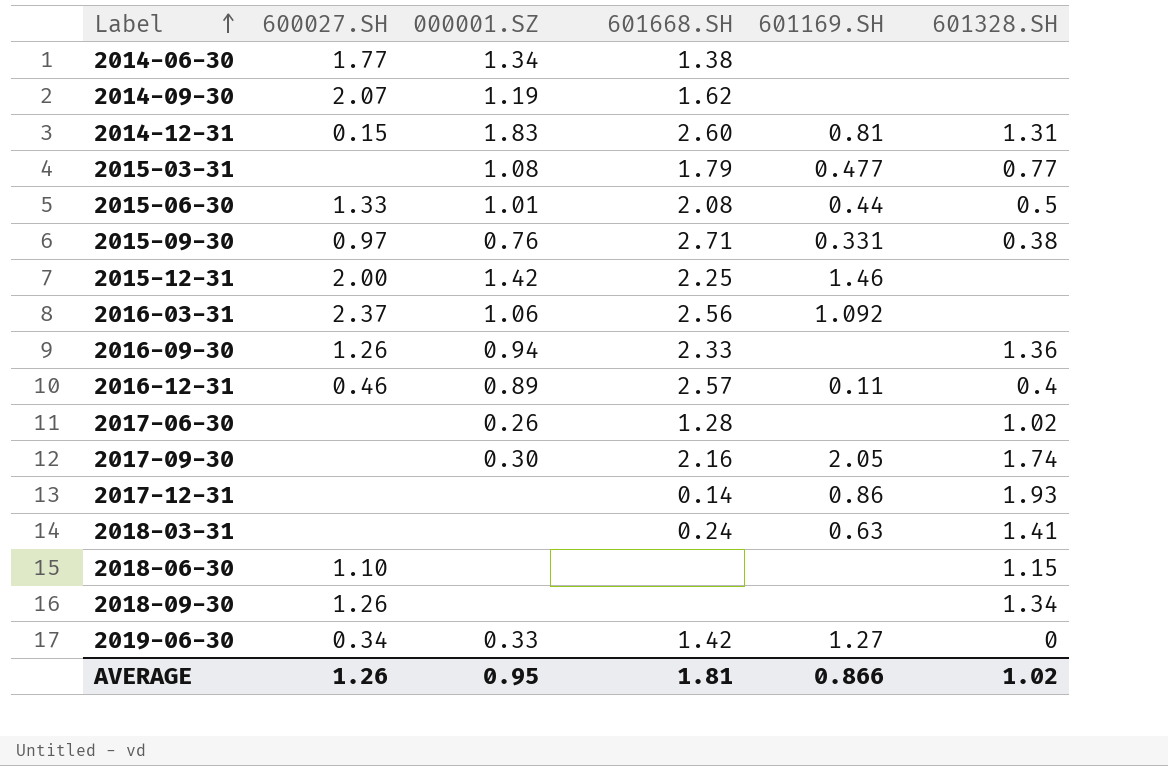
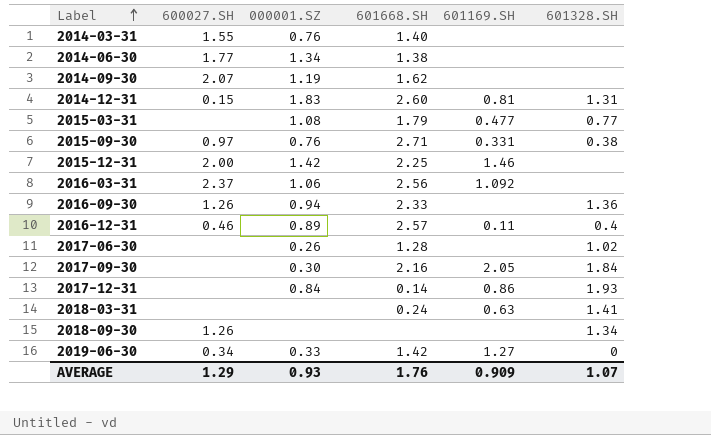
row 2015-06-30: 1.33 | 1.01 | 2.08 | 0.44 | 0.5 -> none
row 2018-06-30: 1.10 | none | none | none | 1.15 -> none
row 2014-03-31: none -> 1.55 | 0.76 | 1.40 | none | none
2017-09-30 | 601328.SH: 1.74 -> 1.84
2017-12-31 | 000001.SZ: none -> 0.84
AVERAGE | 600027.SH: 1.26 -> 1.29
AVERAGE | 000001.SZ: 0.95 -> 0.93
AVERAGE | 601668.SH: 1.81 -> 1.76
AVERAGE | 601169.SH: 0.866 -> 0.909
AVERAGE | 601328.SH: 1.02 -> 1.07

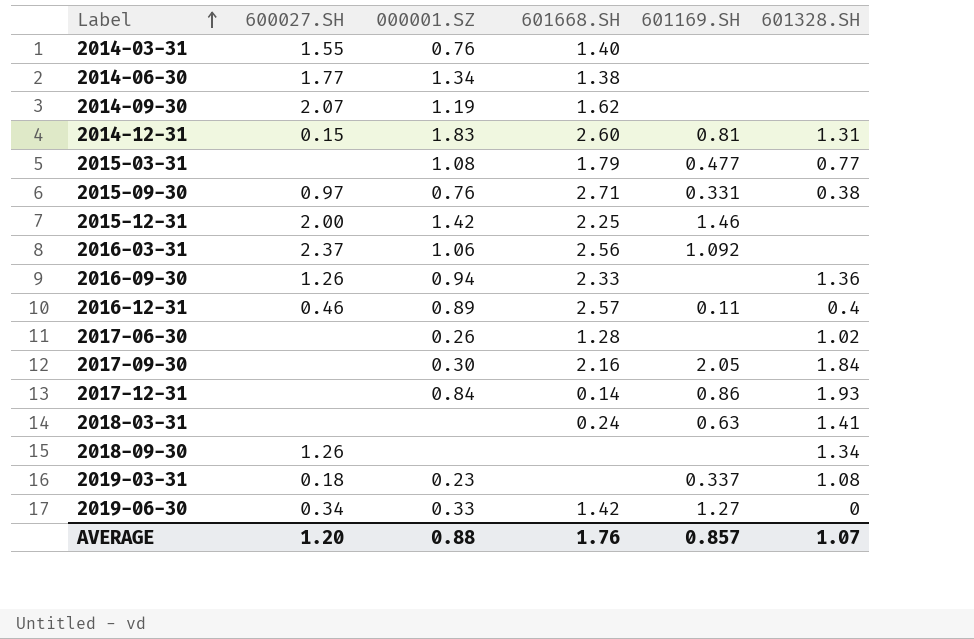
row 2019-03-31: none -> 0.18 | 0.23 | none | 0.337 | 1.08
AVERAGE | 600027.SH: 1.29 -> 1.20
AVERAGE | 000001.SZ: 0.93 -> 0.88
AVERAGE | 601169.SH: 0.909 -> 0.857

